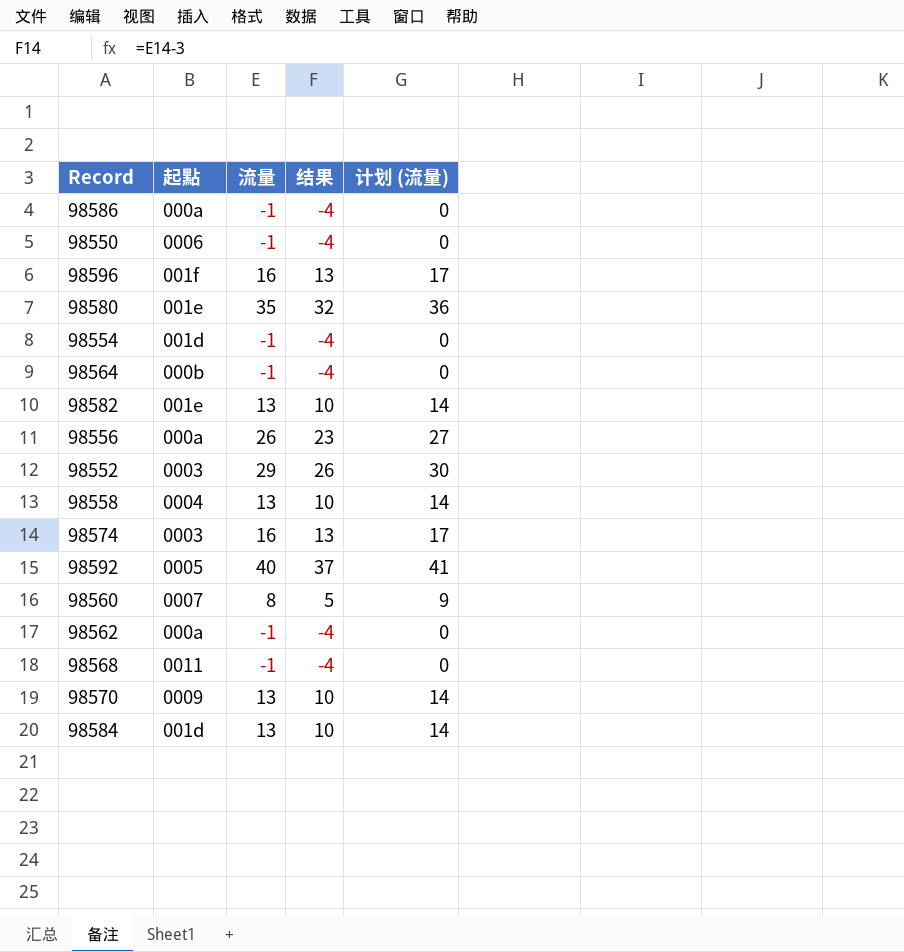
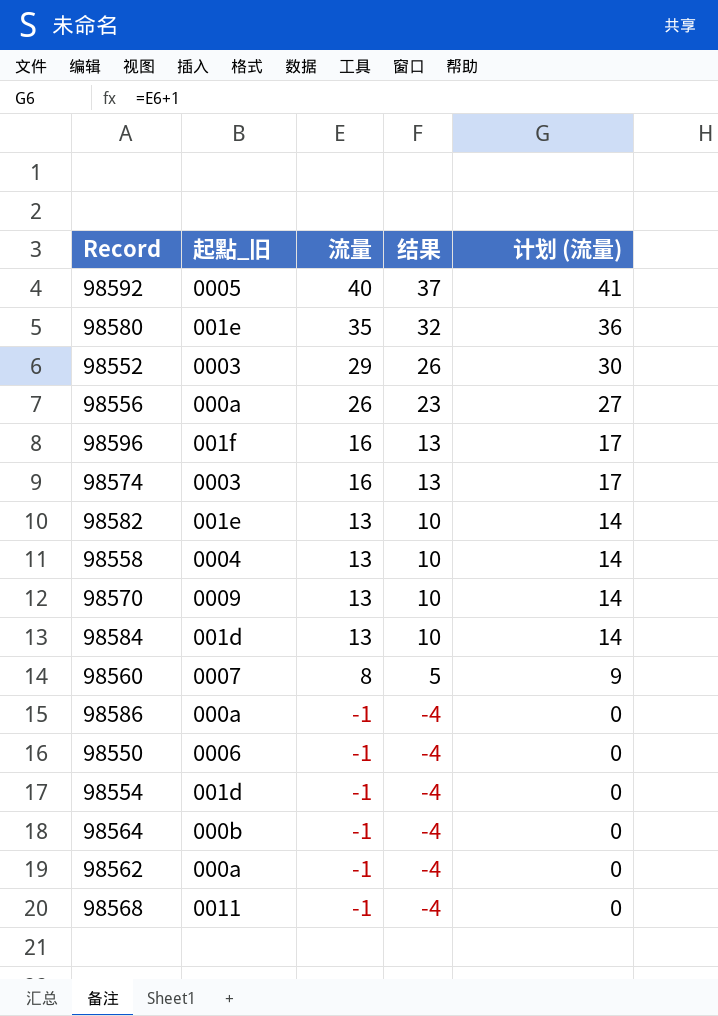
row order: none -> 流量 descending
column name: 起點 -> 起點_旧

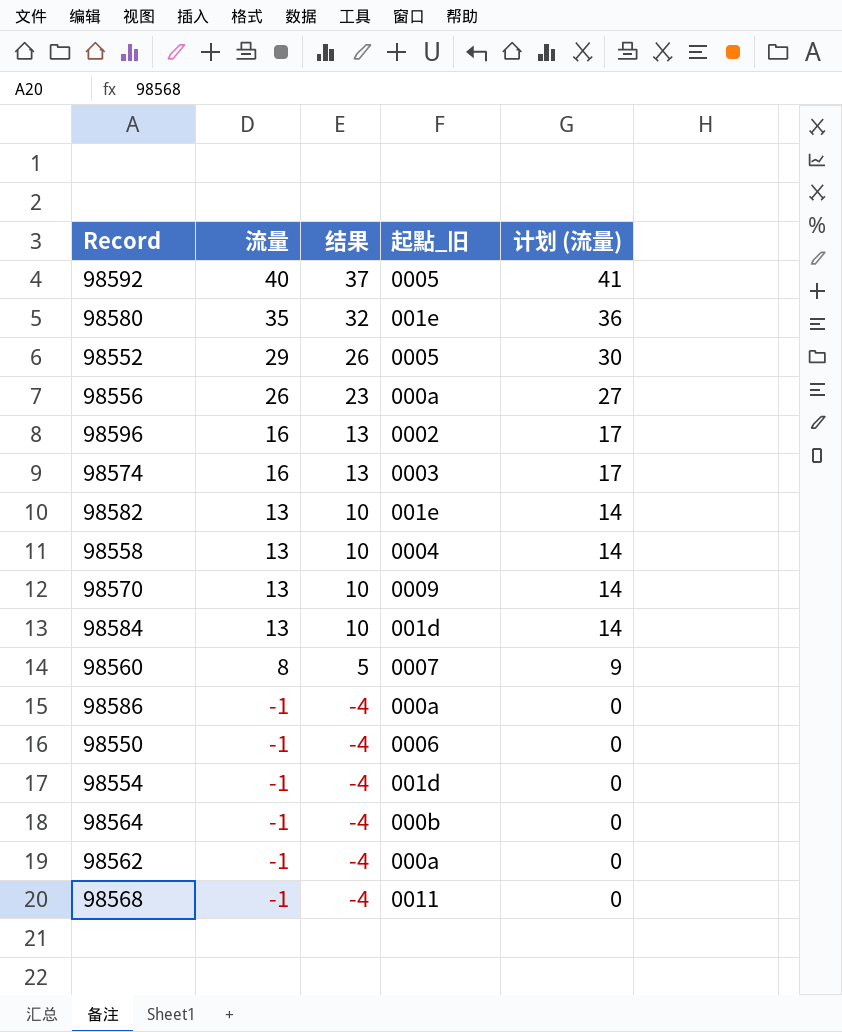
column 起點_旧 | position: 2 -> 4
98552 | 起點_旧: 0003 -> 0005
98596 | 起點_旧: 001f -> 0002

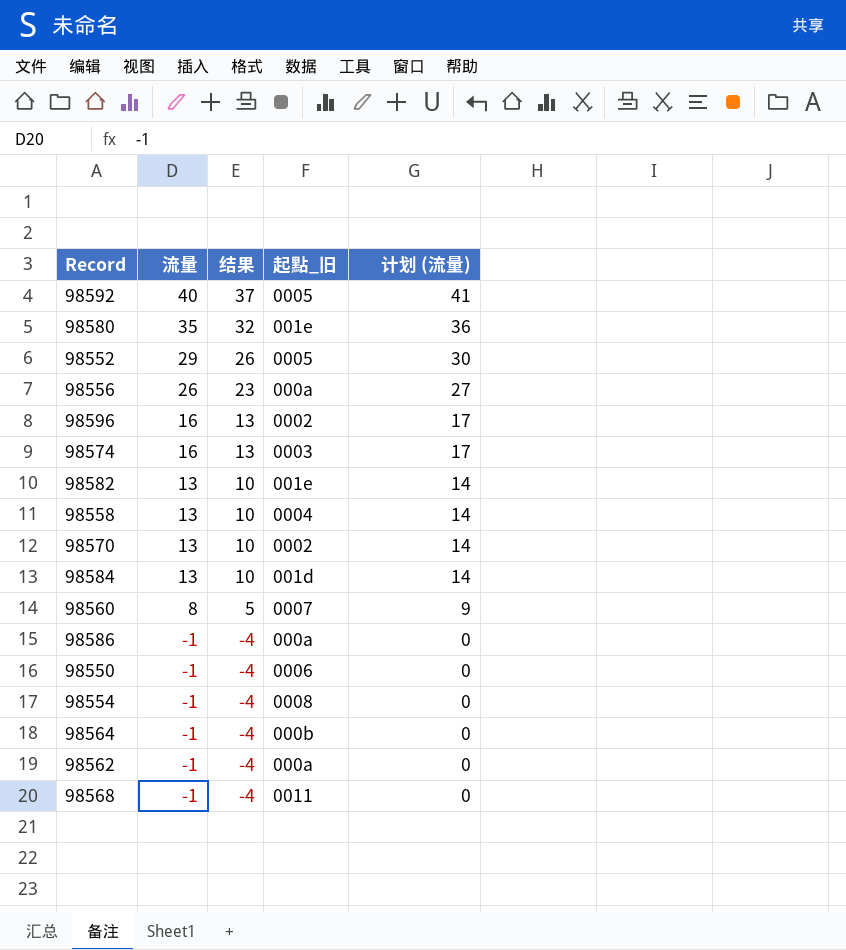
98570 | 起點_旧: 0009 -> 0002
98554 | 起點_旧: 001d -> 0008

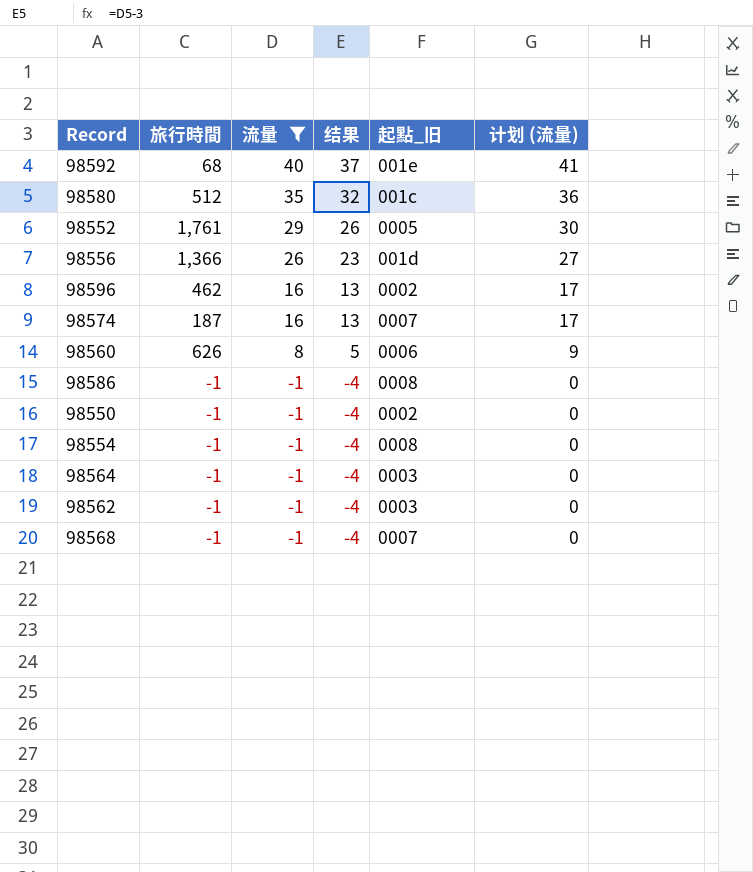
filter: none -> 流量 != 13
column 旅行時間 | position: none -> 2
98592 | 起點_旧: 0005 -> 001e
98580 | 起點_旧: 001e -> 001c
98556 | 起點_旧: 000a -> 001d
98574 | 起點_旧: 0003 -> 0007
98560 | 起點_旧: 0007 -> 0006
98586 | 起點_旧: 000a -> 0008
98550 | 起點_旧: 0006 -> 0002
98564 | 起點_旧: 000b -> 0003
98562 | 起點_旧: 000a -> 0003
98568 | 起點_旧: 0011 -> 0007

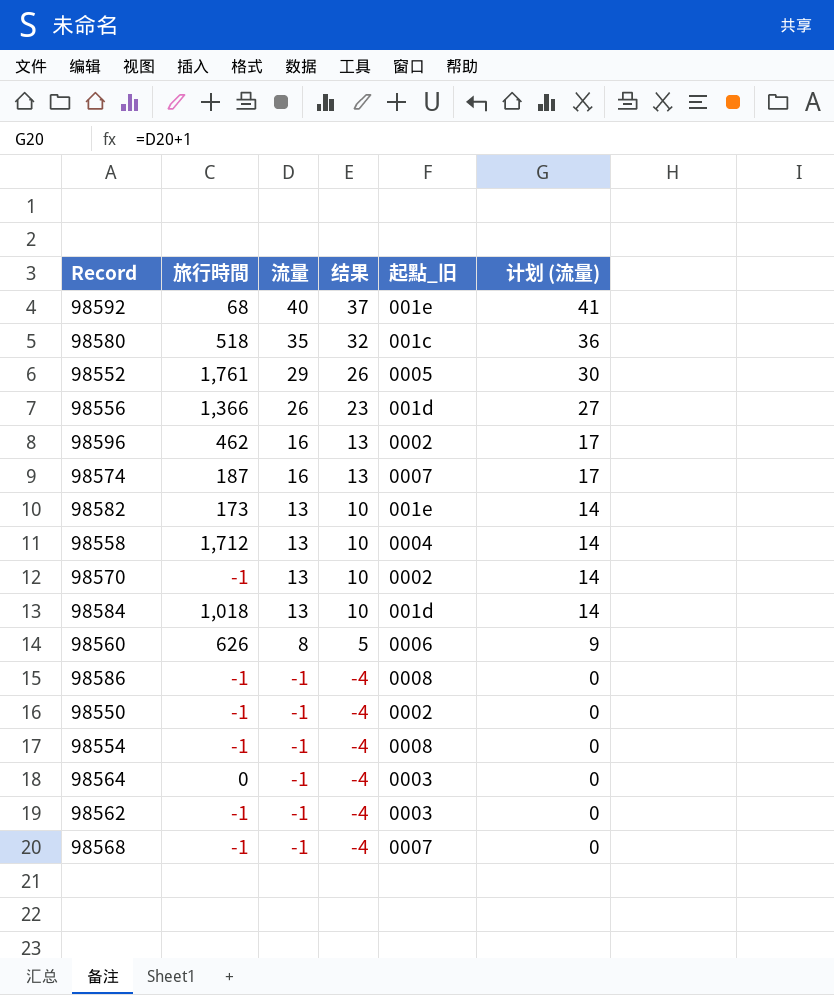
filter: 流量 != 13 -> none
98580 | 旅行時間: 512 -> 518
98564 | 旅行時間: -1 -> 0

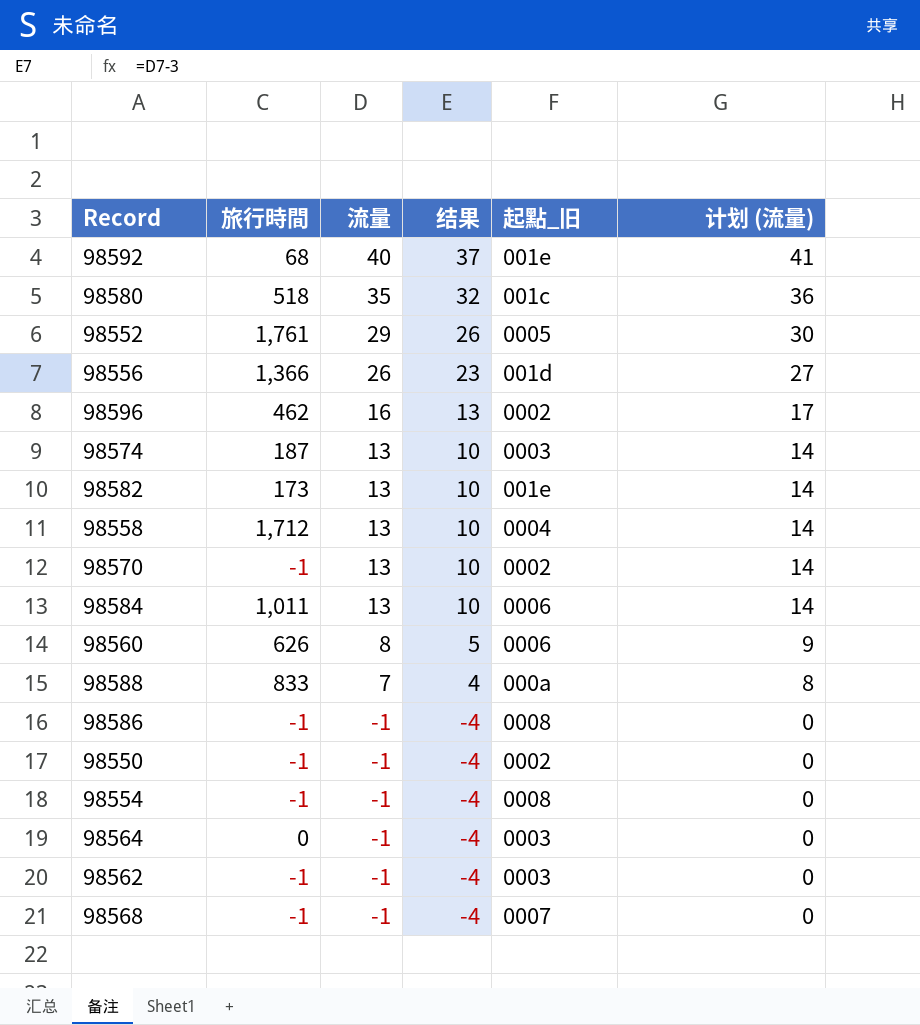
98574 | 流量: 16 -> 13
98574 | 结果: 13 -> 10
98574 | 起點_旧: 0007 -> 0003
98574 | 计划 (流量): 17 -> 14
98584 | 旅行時間: 1,018 -> 1,011
98584 | 起點_旧: 001d -> 0006
row 98588: none -> 833 | 7 | 4 | 000a | 8

